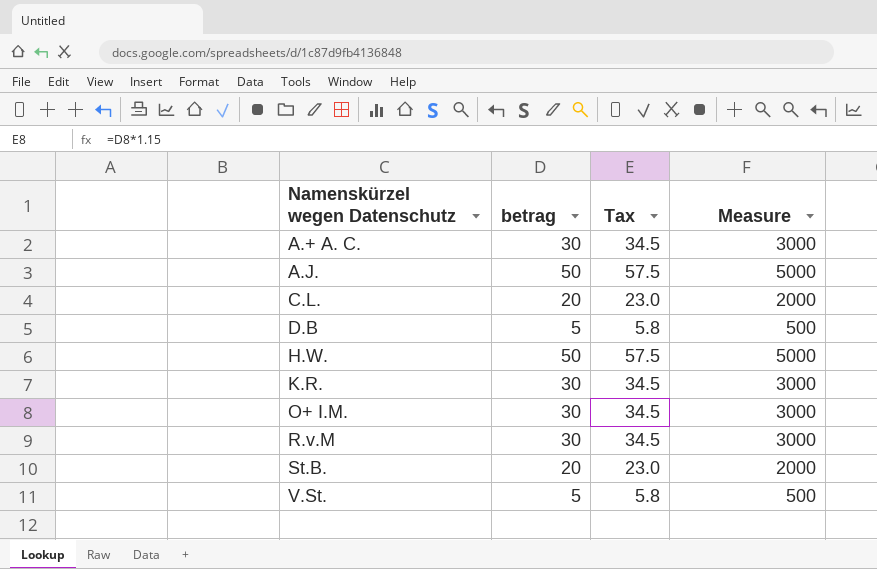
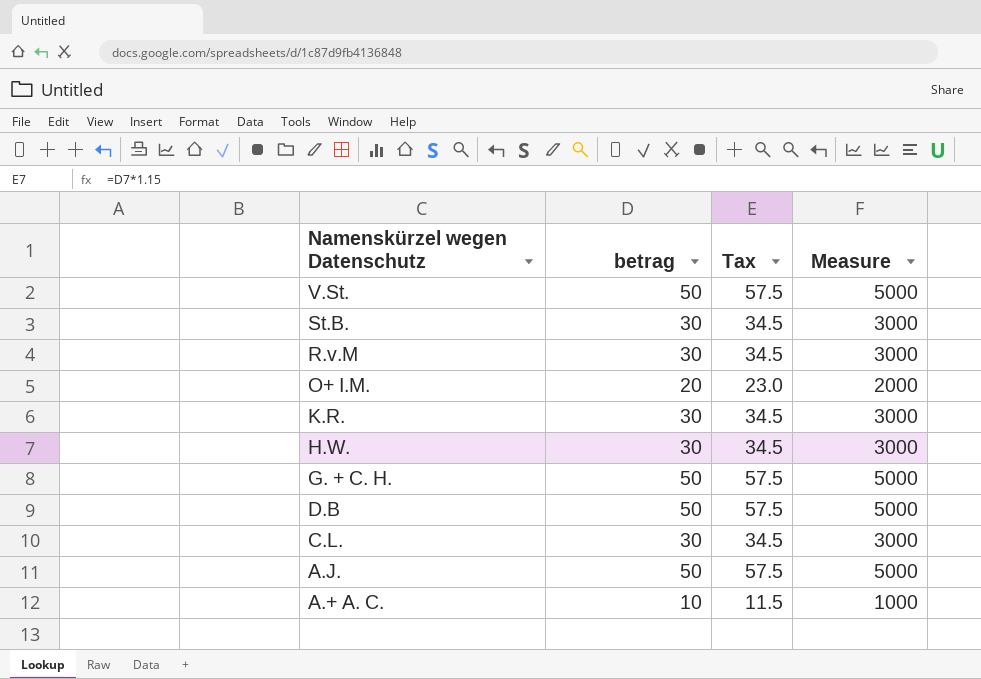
row order: Namenskürzel wegen Datenschutz ascending -> Namenskürzel wegen Datenschutz descending
V.St. | betrag: 5 -> 50
V.St. | Tax: 5.8 -> 57.5
V.St. | Measure: 500 -> 5000
St.B. | betrag: 20 -> 30
St.B. | Tax: 23.0 -> 34.5
St.B. | Measure: 2000 -> 3000
O+ I.M. | betrag: 30 -> 20
O+ I.M. | Tax: 34.5 -> 23.0
O+ I.M. | Measure: 3000 -> 2000
H.W. | betrag: 50 -> 30
H.W. | Tax: 57.5 -> 34.5
H.W. | Measure: 5000 -> 3000
row G. + C. H.: none -> 50 | 57.5 | 5000
D.B | betrag: 5 -> 50
D.B | Tax: 5.8 -> 57.5
D.B | Measure: 500 -> 5000
C.L. | betrag: 20 -> 30
C.L. | Tax: 23.0 -> 34.5
C.L. | Measure: 2000 -> 3000
A.+ A. C. | betrag: 30 -> 10
A.+ A. C. | Tax: 34.5 -> 11.5
A.+ A. C. | Measure: 3000 -> 1000

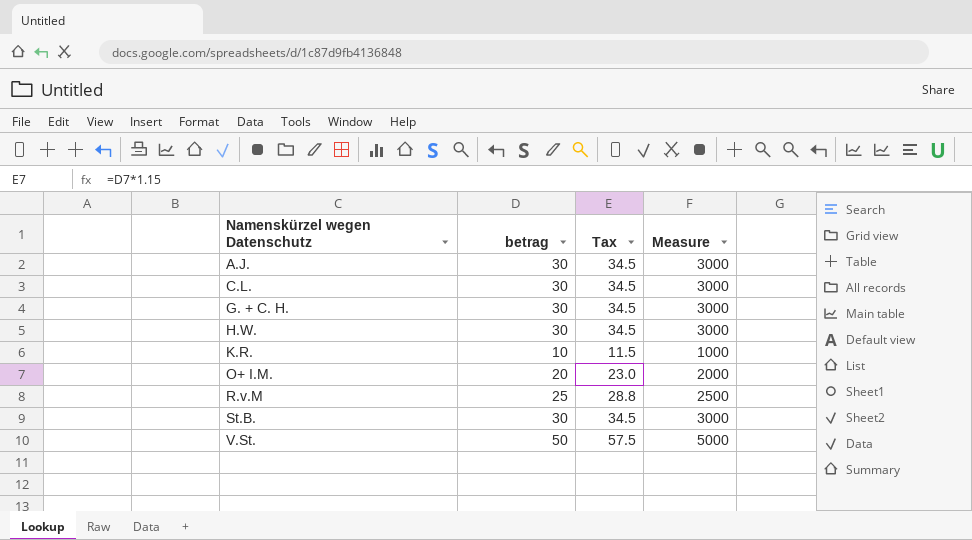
row order: Namenskürzel wegen Datenschutz descending -> Namenskürzel wegen Datenschutz ascending
row D.B: 50 | 57.5 | 5000 -> none
row A.+ A. C.: 10 | 11.5 | 1000 -> none
A.J. | betrag: 50 -> 30
A.J. | Tax: 57.5 -> 34.5
A.J. | Measure: 5000 -> 3000
G. + C. H. | betrag: 50 -> 30
G. + C. H. | Tax: 57.5 -> 34.5
G. + C. H. | Measure: 5000 -> 3000
K.R. | betrag: 30 -> 10
K.R. | Tax: 34.5 -> 11.5
K.R. | Measure: 3000 -> 1000
R.v.M | betrag: 30 -> 25
R.v.M | Tax: 34.5 -> 28.8
R.v.M | Measure: 3000 -> 2500

